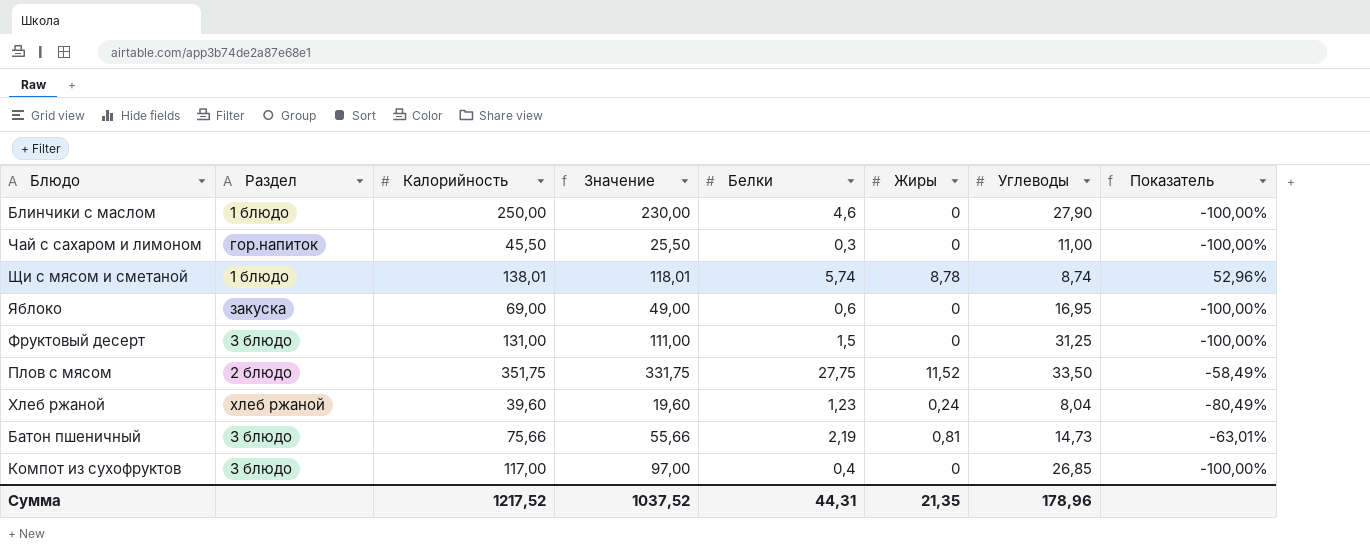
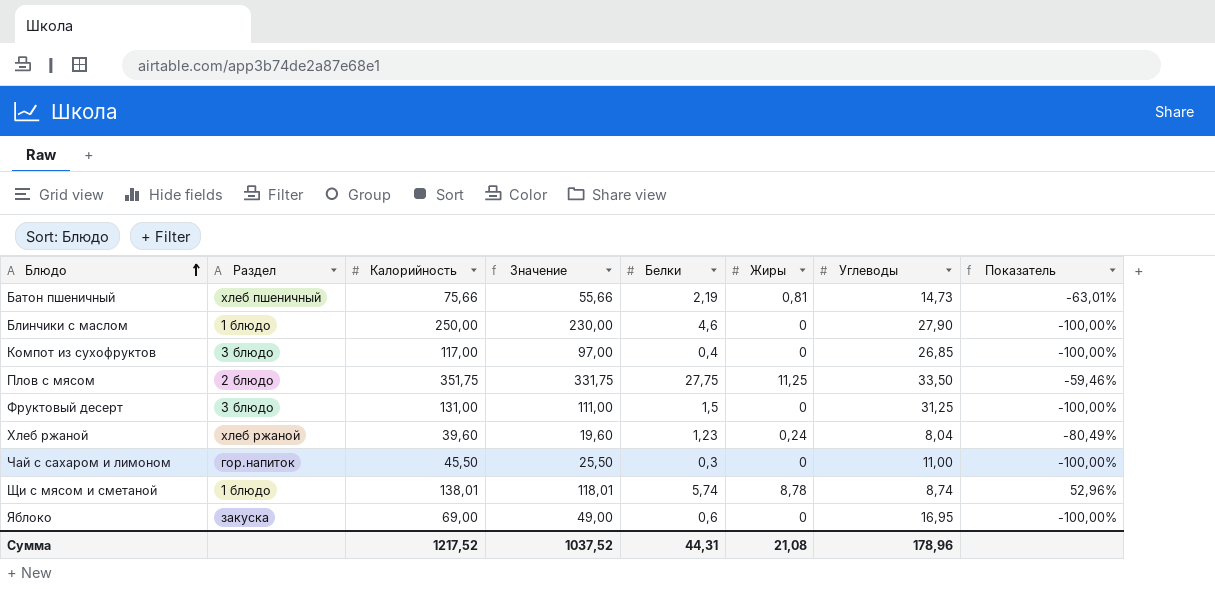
row order: none -> Блюдо ascending
Батон пшеничный | Раздел: 3 блюдо -> хлеб пшеничный
Плов с мясом | Жиры: 11,52 -> 11,25
Плов с мясом | Показатель: -58,49% -> -59,46%
Сумма | Жиры: 21,35 -> 21,08

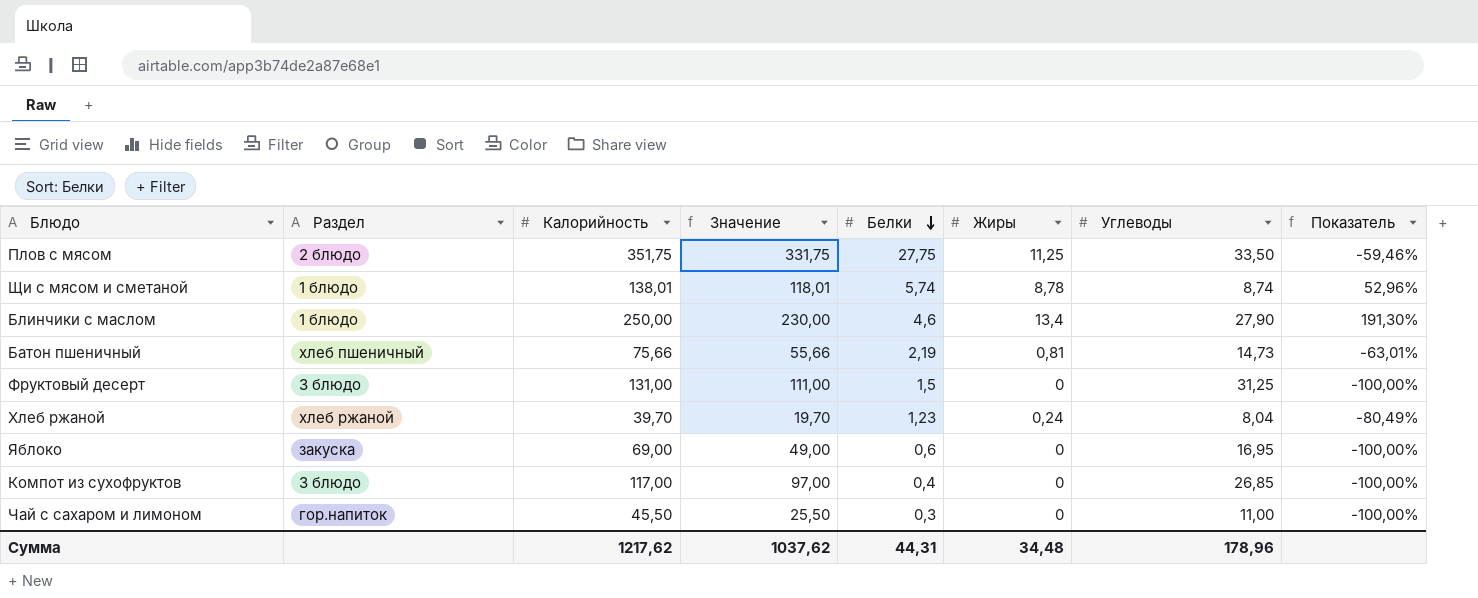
row order: Блюдо ascending -> Белки descending
Блинчики с маслом | Жиры: 0 -> 13,4
Блинчики с маслом | Показатель: -100,00% -> 191,30%
Хлеб ржаной | Калорийность: 39,60 -> 39,70
Хлеб ржаной | Значение: 19,60 -> 19,70
Сумма | Калорийность: 1217,52 -> 1217,62
Сумма | Значение: 1037,52 -> 1037,62
Сумма | Жиры: 21,08 -> 34,48

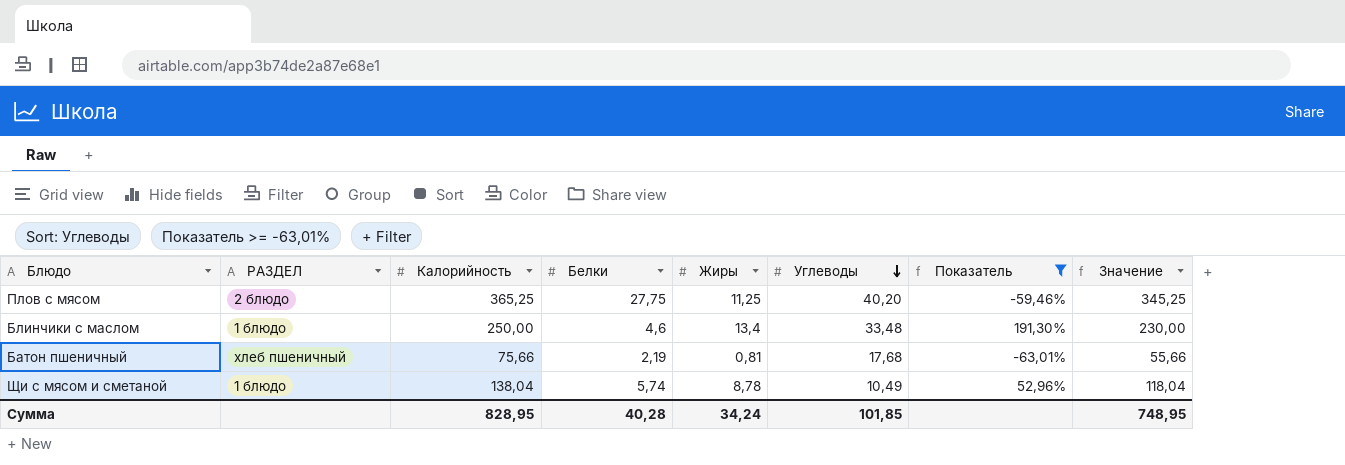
filter: none -> Показатель >= -63,01%
row order: Белки descending -> Углеводы descending
column name: Раздел -> РАЗДЕЛ
column Значение | position: 4 -> 8
Плов с мясом | Калорийность: 351,75 -> 365,25
Плов с мясом | Углеводы: 33,50 -> 40,20
Плов с мясом | Значение: 331,75 -> 345,25
Блинчики с маслом | Углеводы: 27,90 -> 33,48
Батон пшеничный | Углеводы: 14,73 -> 17,68
Щи с мясом и сметаной | Калорийность: 138,01 -> 138,04
Щи с мясом и сметаной | Углеводы: 8,74 -> 10,49
Щи с мясом и сметаной | Значение: 118,01 -> 118,04
Сумма | Калорийность: 1217,62 -> 828,95
Сумма | Белки: 44,31 -> 40,28
Сумма | Жиры: 34,48 -> 34,24
Сумма | Углеводы: 178,96 -> 101,85
Сумма | Значение: 1037,62 -> 748,95

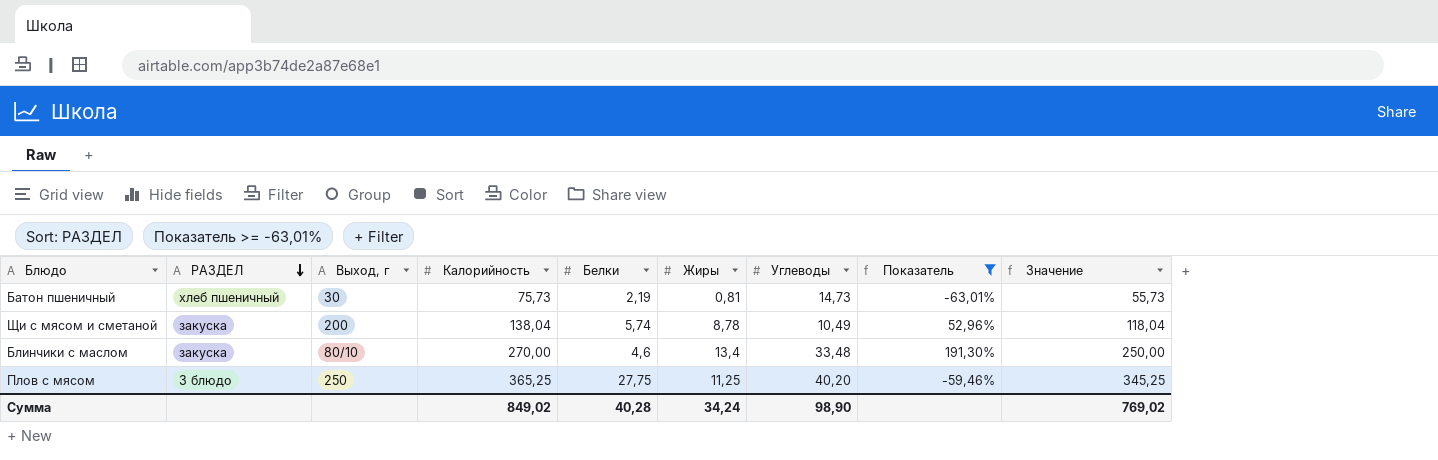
row order: Углеводы descending -> РАЗДЕЛ descending
column Выход, г | position: none -> 3
Батон пшеничный | Калорийность: 75,66 -> 75,73
Батон пшеничный | Углеводы: 17,68 -> 14,73
Батон пшеничный | Значение: 55,66 -> 55,73
Щи с мясом и сметаной | РАЗДЕЛ: 1 блюдо -> закуска
Блинчики с маслом | РАЗДЕЛ: 1 блюдо -> закуска
Блинчики с маслом | Калорийность: 250,00 -> 270,00
Блинчики с маслом | Значение: 230,00 -> 250,00
Плов с мясом | РАЗДЕЛ: 2 блюдо -> 3 блюдо
Сумма | Калорийность: 828,95 -> 849,02
Сумма | Углеводы: 101,85 -> 98,90
Сумма | Значение: 748,95 -> 769,02

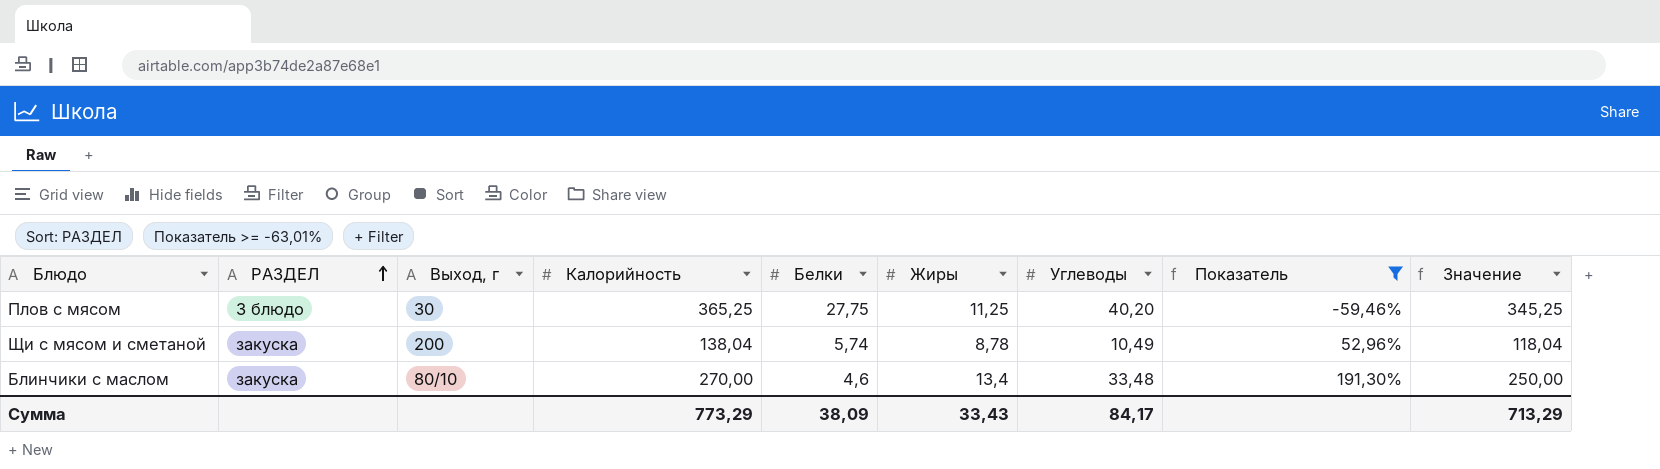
row order: РАЗДЕЛ descending -> РАЗДЕЛ ascending
row Батон пшеничный: хлеб пшеничный | 30 | 75,73 | 2,19 | 0,81 | 14,73 | -63,01% | 55,73 -> none
Плов с мясом | Выход, г: 250 -> 30
Сумма | Калорийность: 849,02 -> 773,29
Сумма | Белки: 40,28 -> 38,09
Сумма | Жиры: 34,24 -> 33,43
Сумма | Углеводы: 98,90 -> 84,17
Сумма | Значение: 769,02 -> 713,29

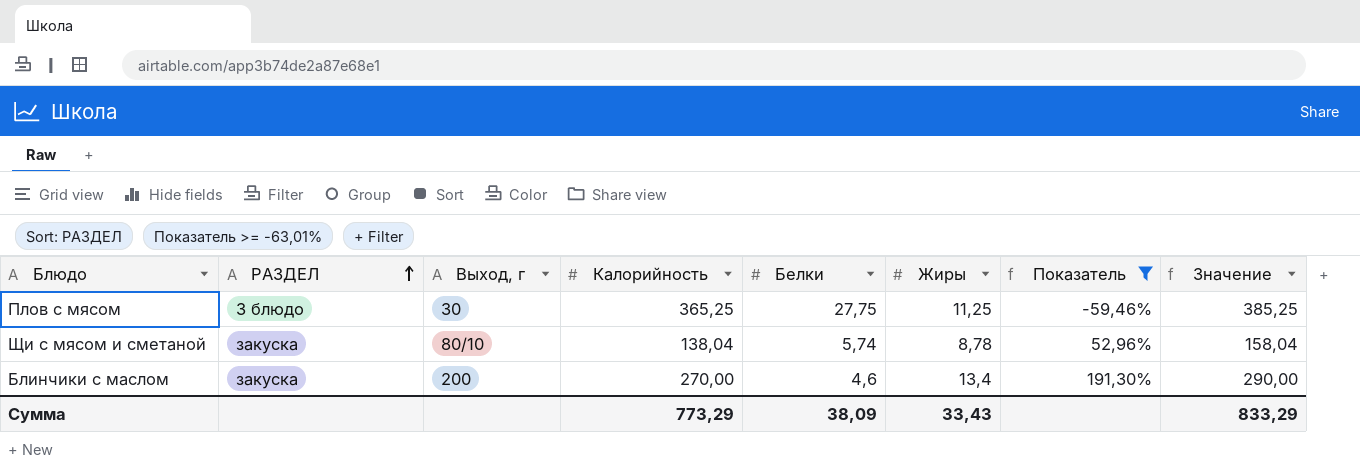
column Углеводы | position: 7 -> none
column Значение | formula: [Калорийность] - 20 -> [Калорийность] + 20
Щи с мясом и сметаной | Выход, г: 200 -> 80/10
Блинчики с маслом | Выход, г: 80/10 -> 200
Сумма | Значение: 713,29 -> 833,29

